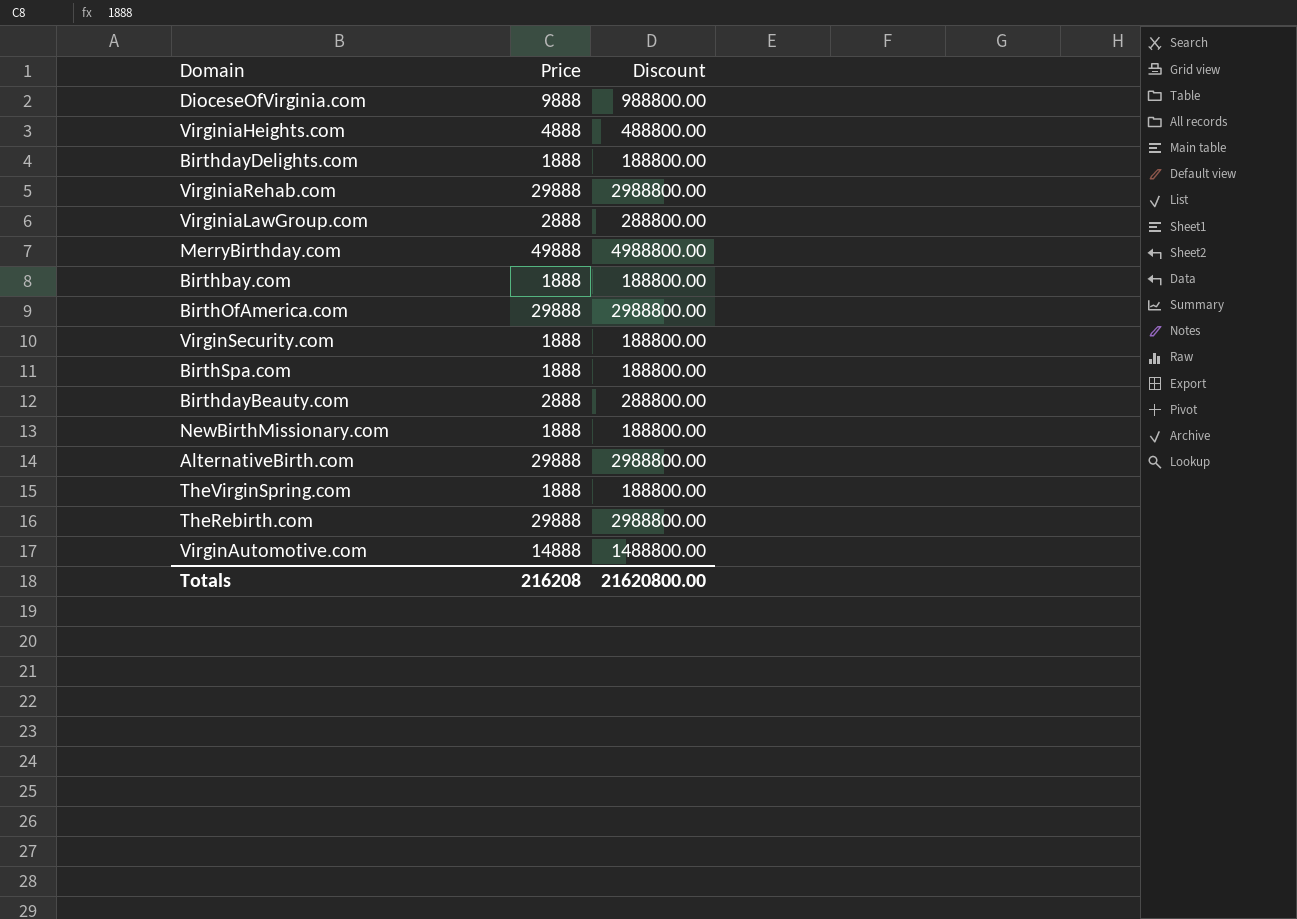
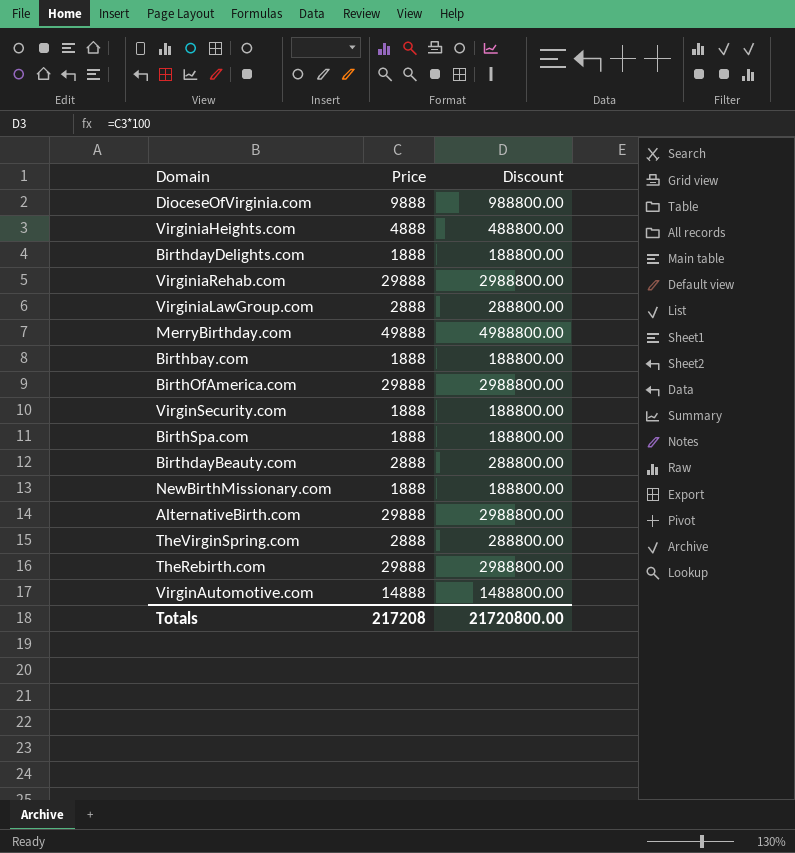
TheVirginSpring.com | Price: 1888 -> 2888
TheVirginSpring.com | Discount: 188800.00 -> 288800.00
Totals | Price: 216208 -> 217208
Totals | Discount: 21620800.00 -> 21720800.00

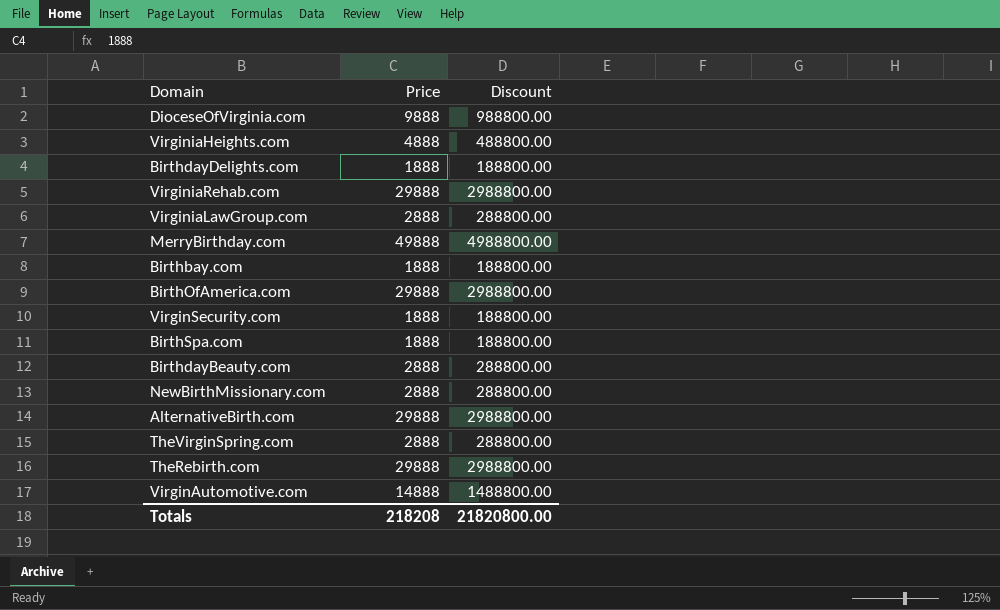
NewBirthMissionary.com | Price: 1888 -> 2888
NewBirthMissionary.com | Discount: 188800.00 -> 288800.00
Totals | Price: 217208 -> 218208
Totals | Discount: 21720800.00 -> 21820800.00

